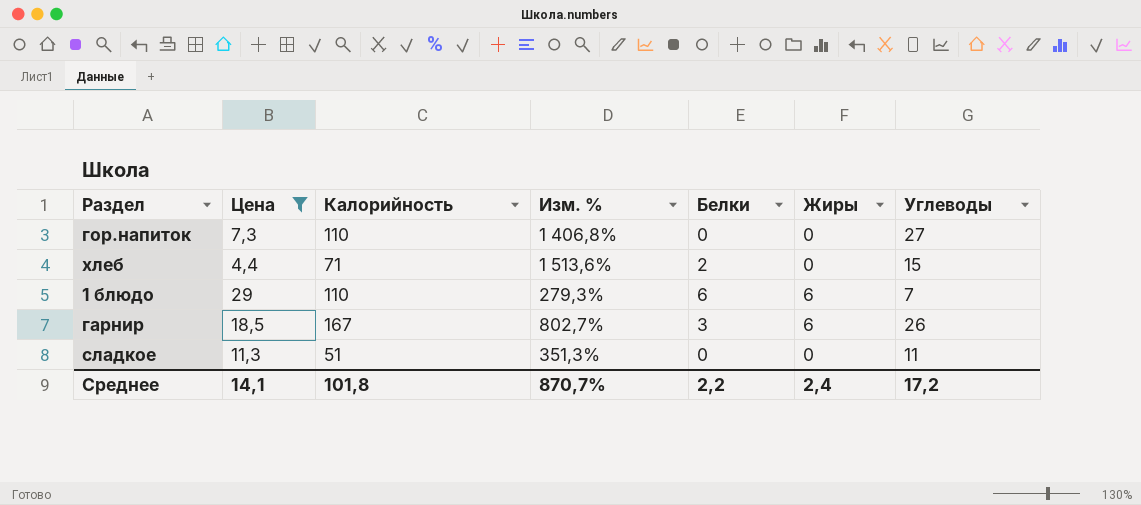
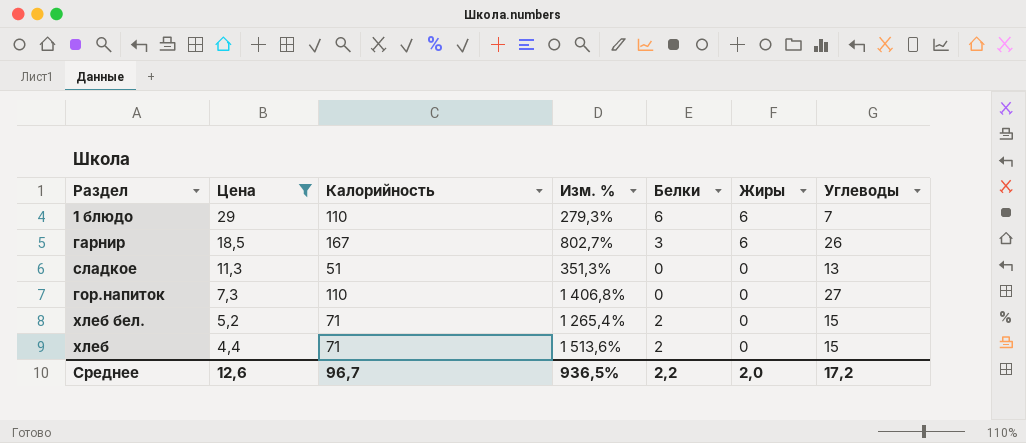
row order: none -> Цена descending
сладкое | Углеводы: 11 -> 13
row хлеб бел.: none -> 5,2 | 71 | 1 265,4% | 2 | 0 | 15
Среднее | Цена: 14,1 -> 12,6
Среднее | Калорийность: 101,8 -> 96,7
Среднее | Изм. %: 870,7% -> 936,5%
Среднее | Жиры: 2,4 -> 2,0

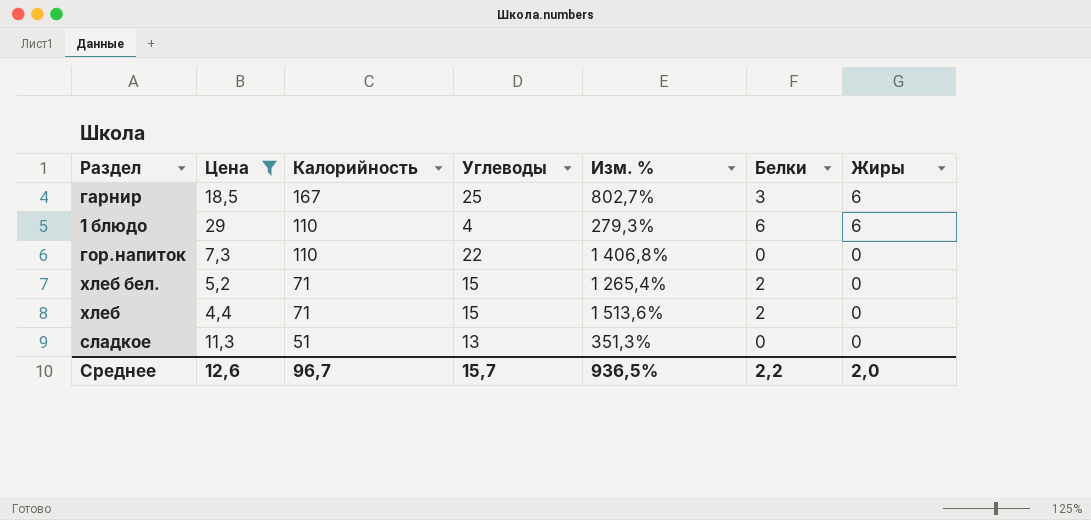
row order: Цена descending -> Калорийность descending
column Углеводы | position: 7 -> 4
гарнир | Углеводы: 26 -> 25
1 блюдо | Углеводы: 7 -> 4
гор.напиток | Углеводы: 27 -> 22
Среднее | Углеводы: 17,2 -> 15,7

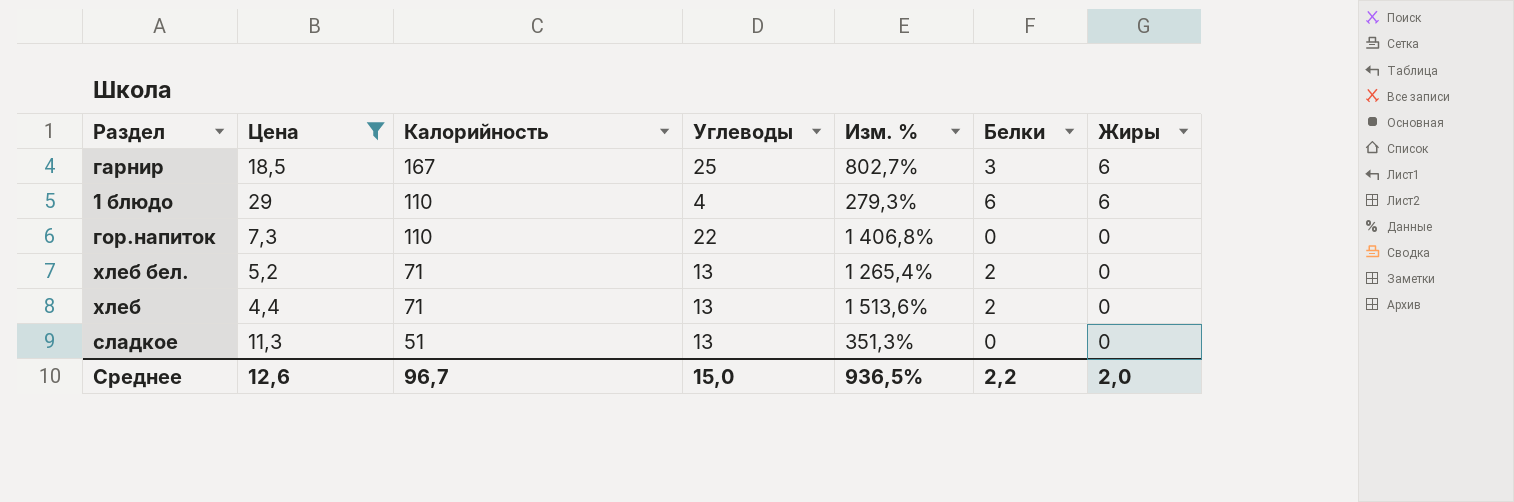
хлеб бел. | Углеводы: 15 -> 13
хлеб | Углеводы: 15 -> 13
Среднее | Углеводы: 15,7 -> 15,0

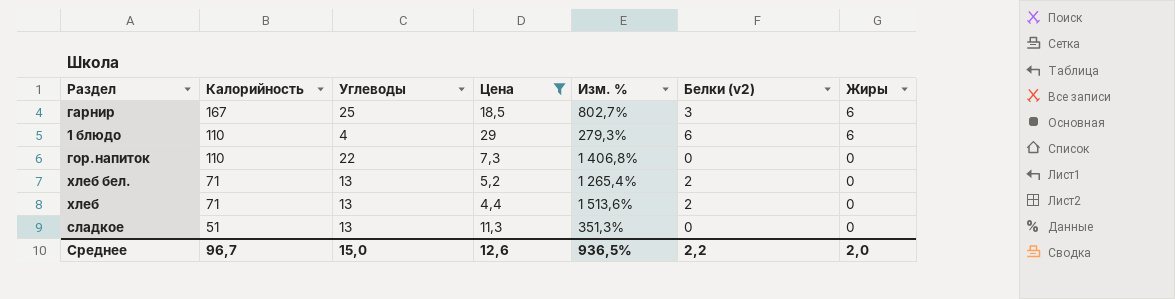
column Цена | position: 2 -> 4
column name: Белки -> Белки (v2)

